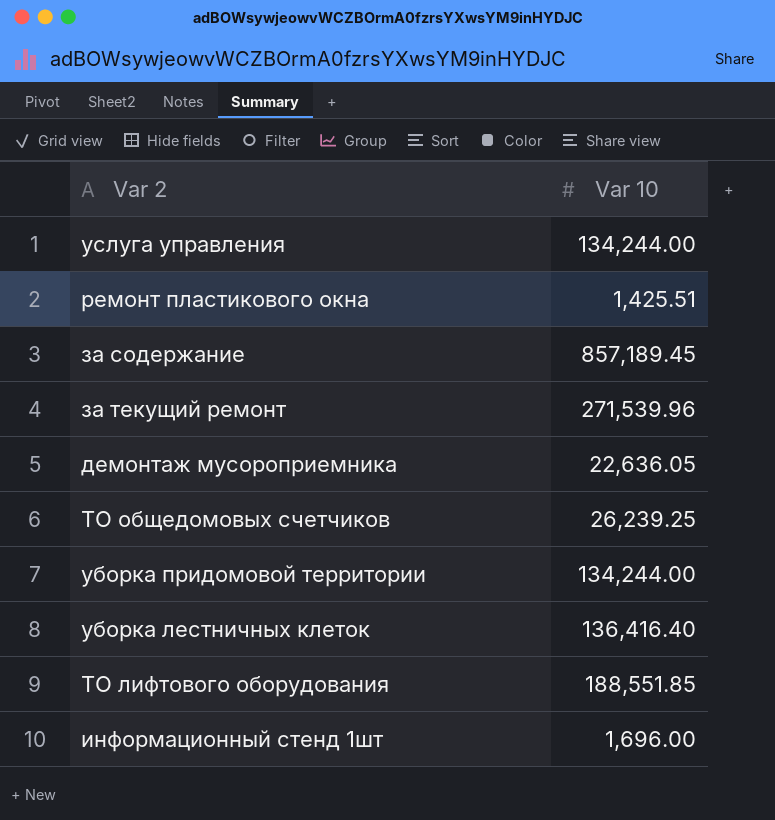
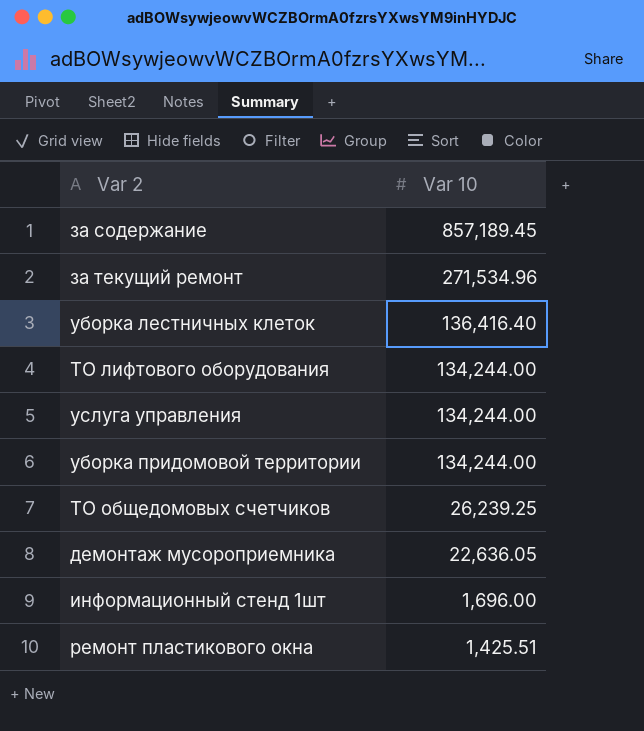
row order: none -> Var 10 descending
за текущий ремонт | Var 10: 271,539.96 -> 271,534.96
ТО лифтового оборудования | Var 10: 188,551.85 -> 134,244.00

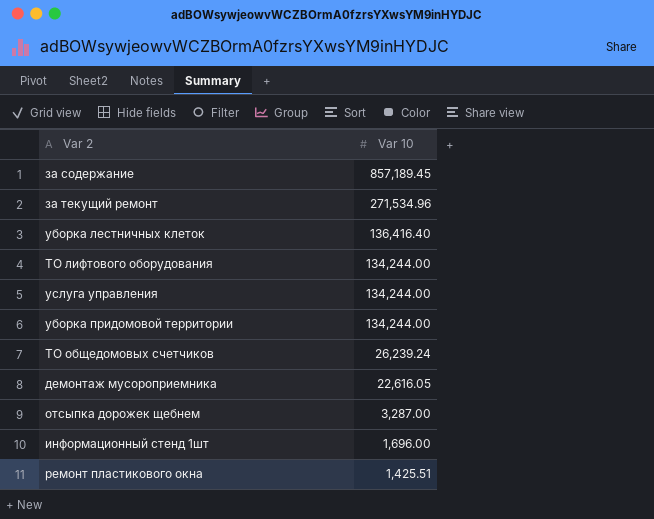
ТО общедомовых счетчиков | Var 10: 26,239.25 -> 26,239.24
демонтаж мусороприемника | Var 10: 22,636.05 -> 22,616.05
row отсыпка дорожек щебнем: none -> 3,287.00

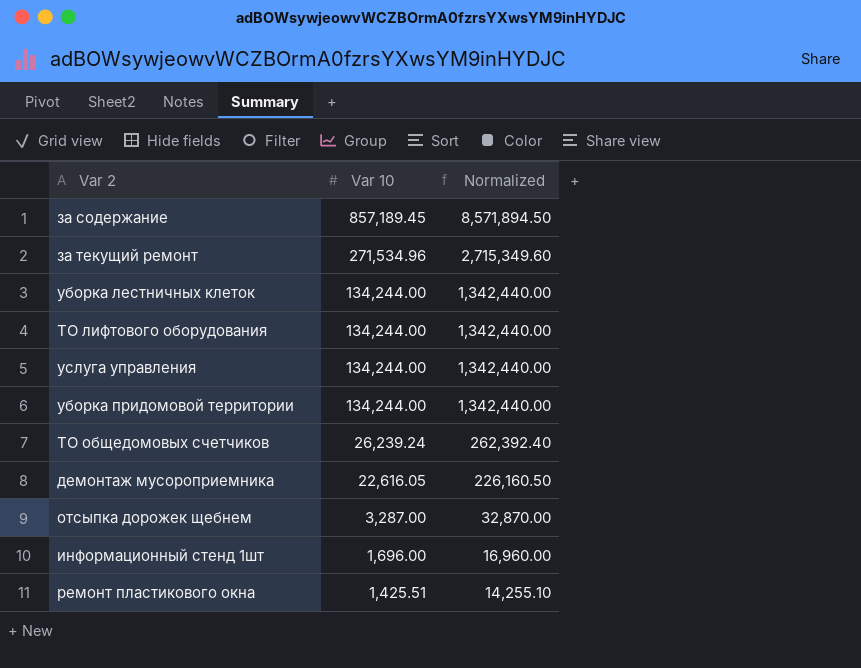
column Normalized | formula: none -> [Var 10] * 10
уборка лестничных клеток | Var 10: 136,416.40 -> 134,244.00

